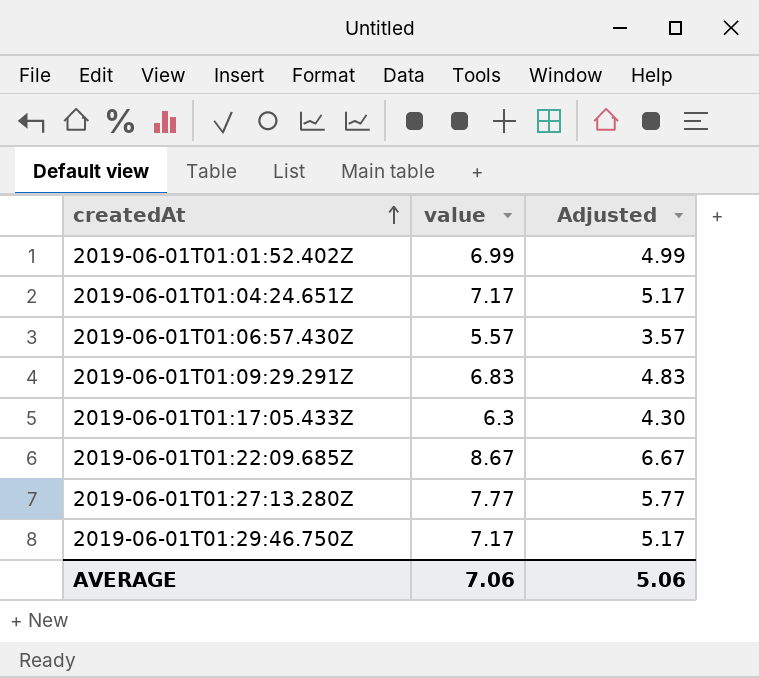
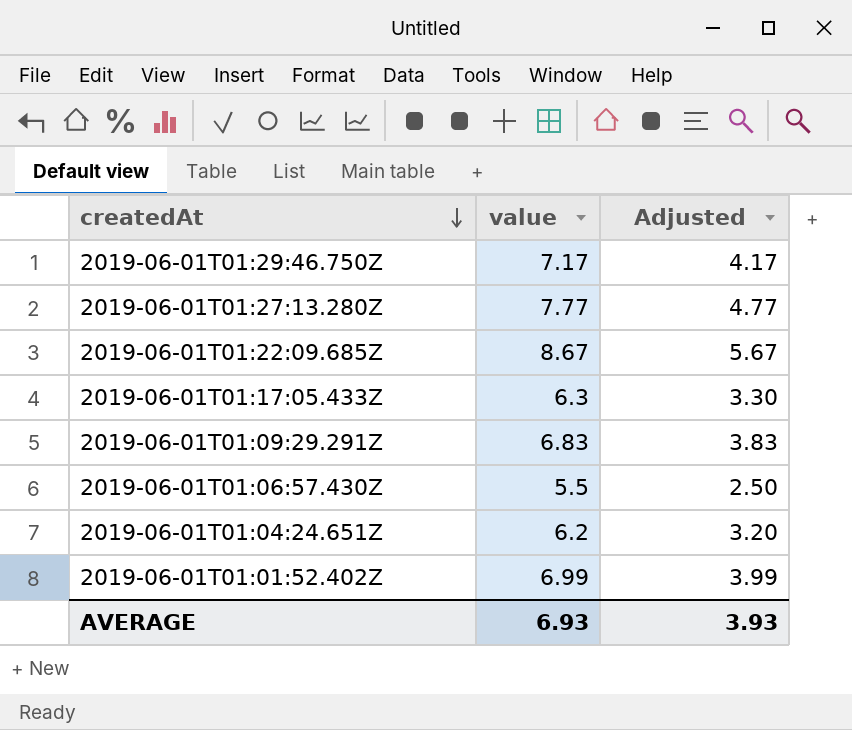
row order: createdAt ascending -> createdAt descending
column Adjusted | formula: [value] - 2 -> [value] - 3
2019-06-01T01:06:57.430Z | value: 5.57 -> 5.5
2019-06-01T01:04:24.651Z | value: 7.17 -> 6.2
AVERAGE | value: 7.06 -> 6.93
AVERAGE | Adjusted: 5.06 -> 3.93

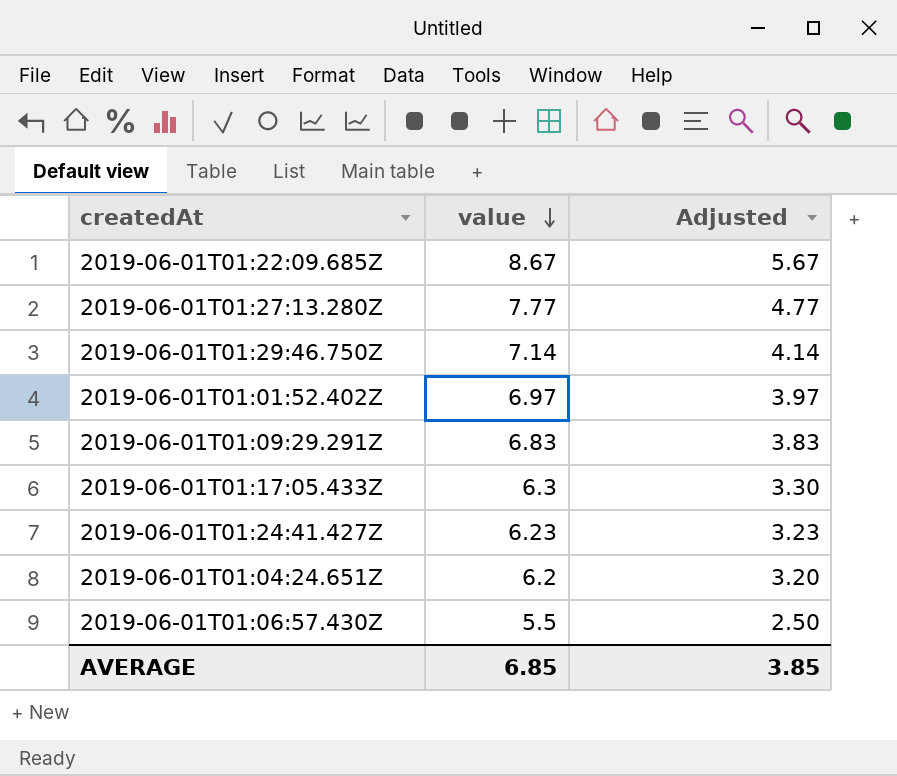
row order: createdAt descending -> value descending
2019-06-01T01:29:46.750Z | value: 7.17 -> 7.14
2019-06-01T01:29:46.750Z | Adjusted: 4.17 -> 4.14
2019-06-01T01:01:52.402Z | value: 6.99 -> 6.97
2019-06-01T01:01:52.402Z | Adjusted: 3.99 -> 3.97
row 2019-06-01T01:24:41.427Z: none -> 6.23 | 3.23
AVERAGE | value: 6.93 -> 6.85
AVERAGE | Adjusted: 3.93 -> 3.85

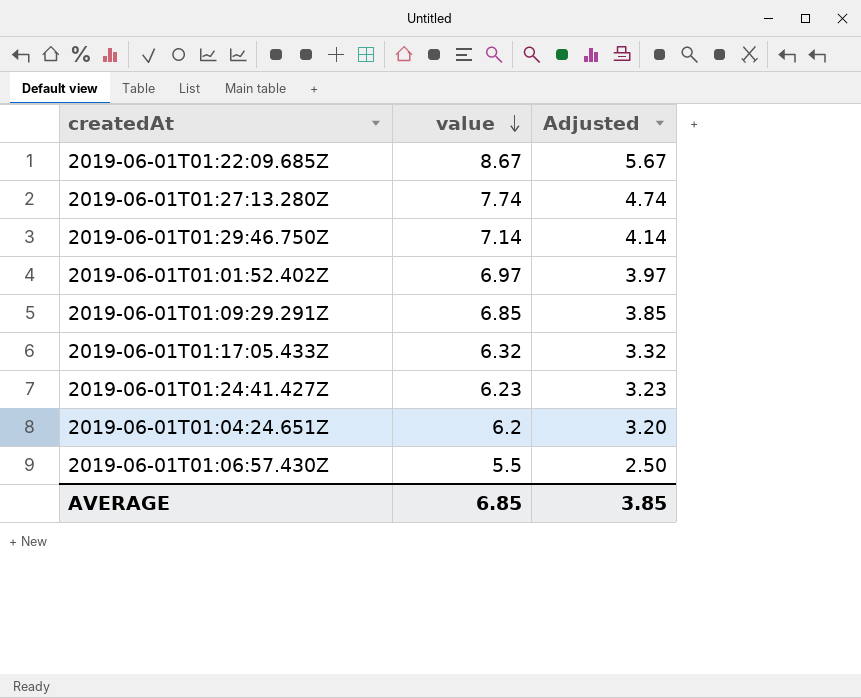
2019-06-01T01:27:13.280Z | value: 7.77 -> 7.74
2019-06-01T01:27:13.280Z | Adjusted: 4.77 -> 4.74
2019-06-01T01:09:29.291Z | value: 6.83 -> 6.85
2019-06-01T01:09:29.291Z | Adjusted: 3.83 -> 3.85
2019-06-01T01:17:05.433Z | value: 6.3 -> 6.32
2019-06-01T01:17:05.433Z | Adjusted: 3.30 -> 3.32

